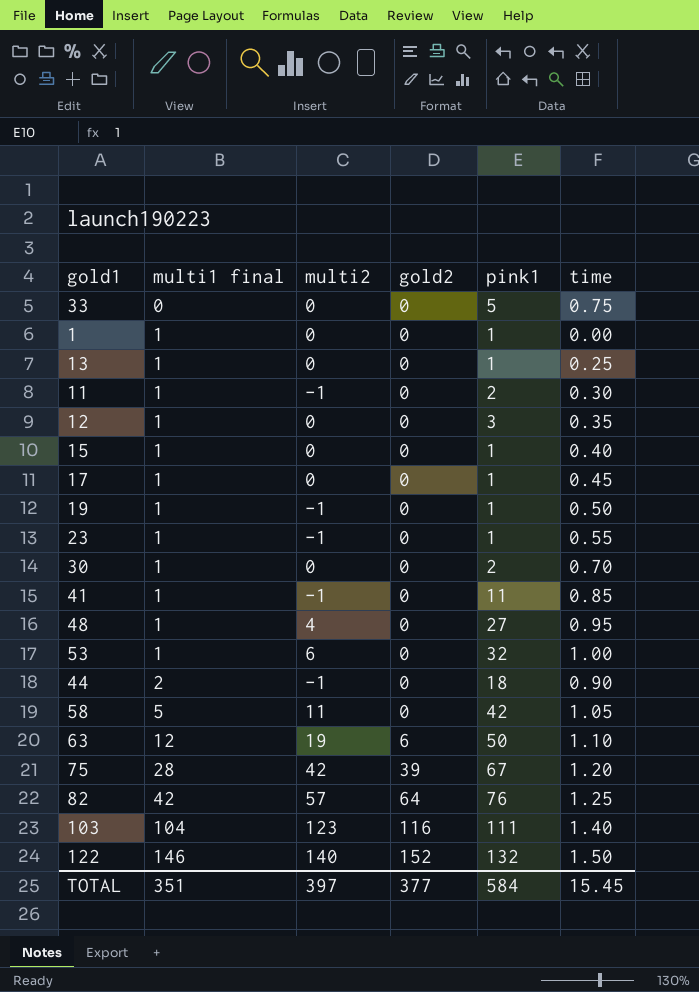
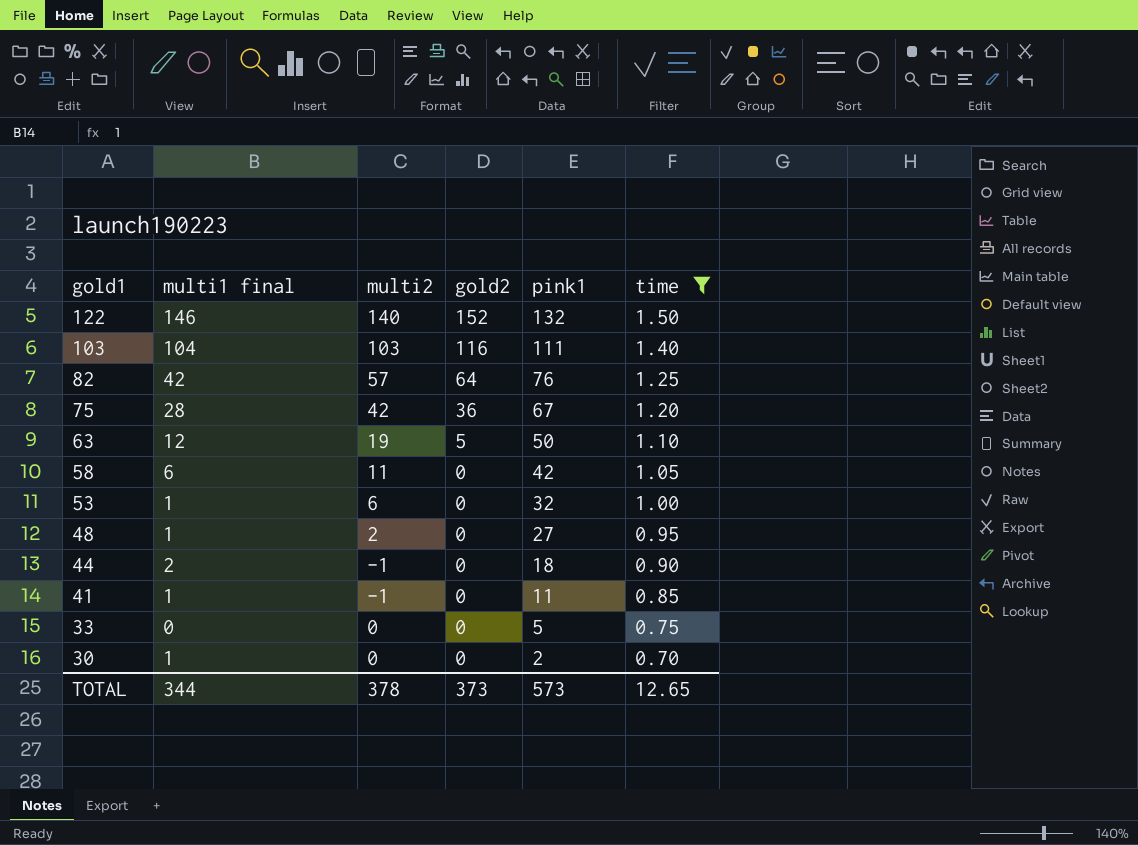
filter: none -> time >= 0.70
row order: multi1 final ascending -> gold1 descending
103 | multi2: 123 -> 103
75 | gold2: 39 -> 36
63 | gold2: 6 -> 5
58 | multi1 final: 5 -> 6
48 | multi2: 4 -> 2
TOTAL | multi1 final: 351 -> 344
TOTAL | multi2: 397 -> 378
TOTAL | gold2: 377 -> 373
TOTAL | pink1: 584 -> 573
TOTAL | time: 15.45 -> 12.65

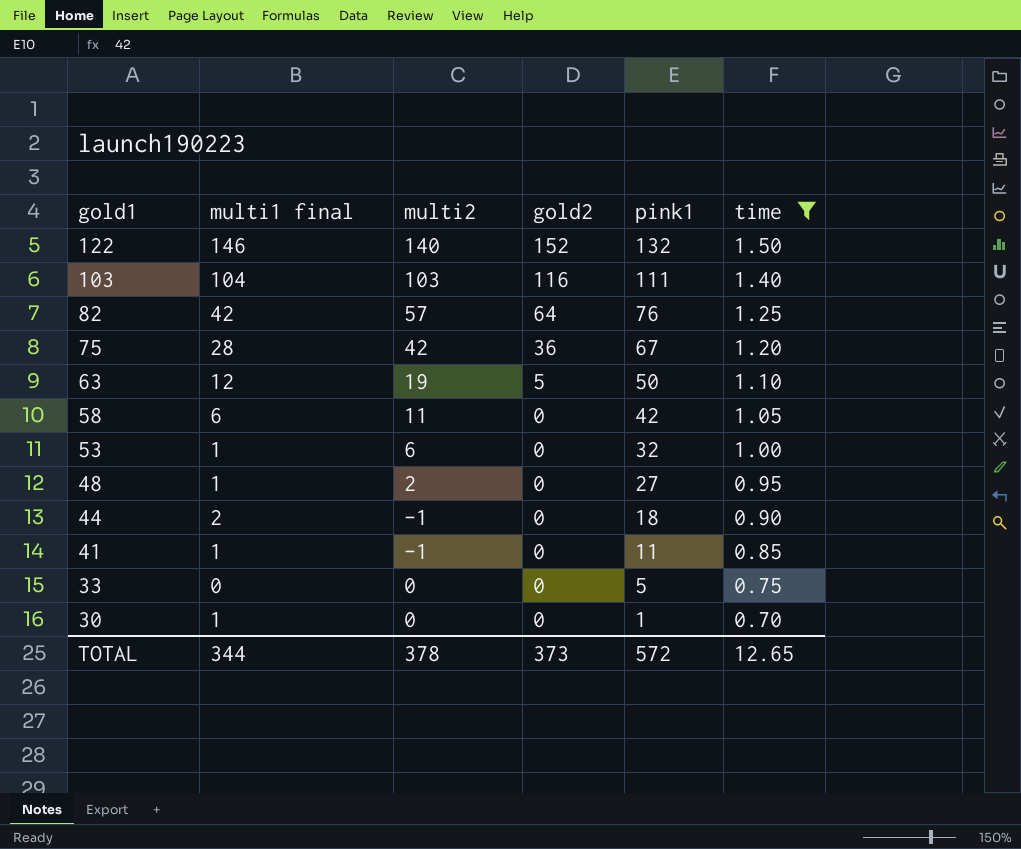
30 | pink1: 2 -> 1
TOTAL | pink1: 573 -> 572

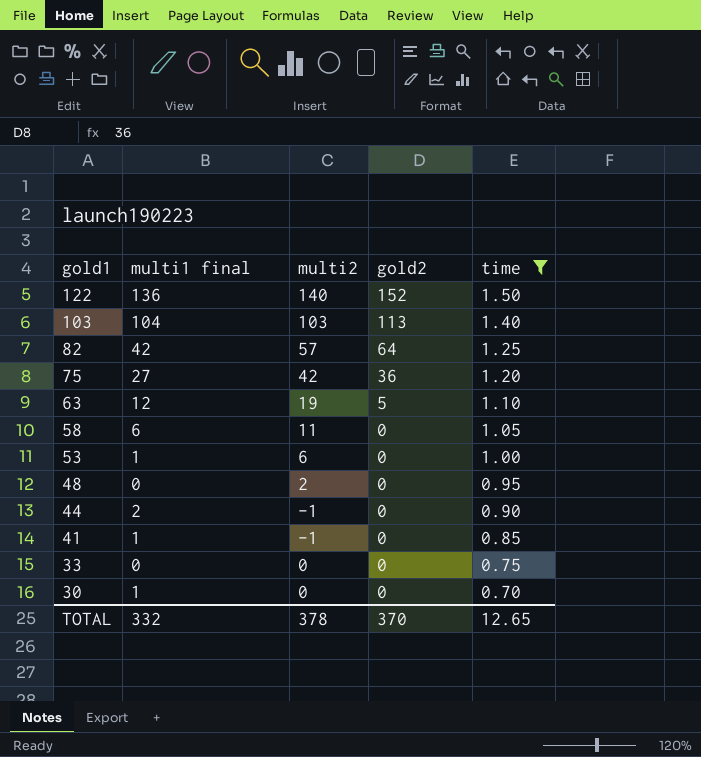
column pink1 | position: 5 -> none
122 | multi1 final: 146 -> 136
103 | gold2: 116 -> 113
75 | multi1 final: 28 -> 27
48 | multi1 final: 1 -> 0
TOTAL | multi1 final: 344 -> 332
TOTAL | gold2: 373 -> 370

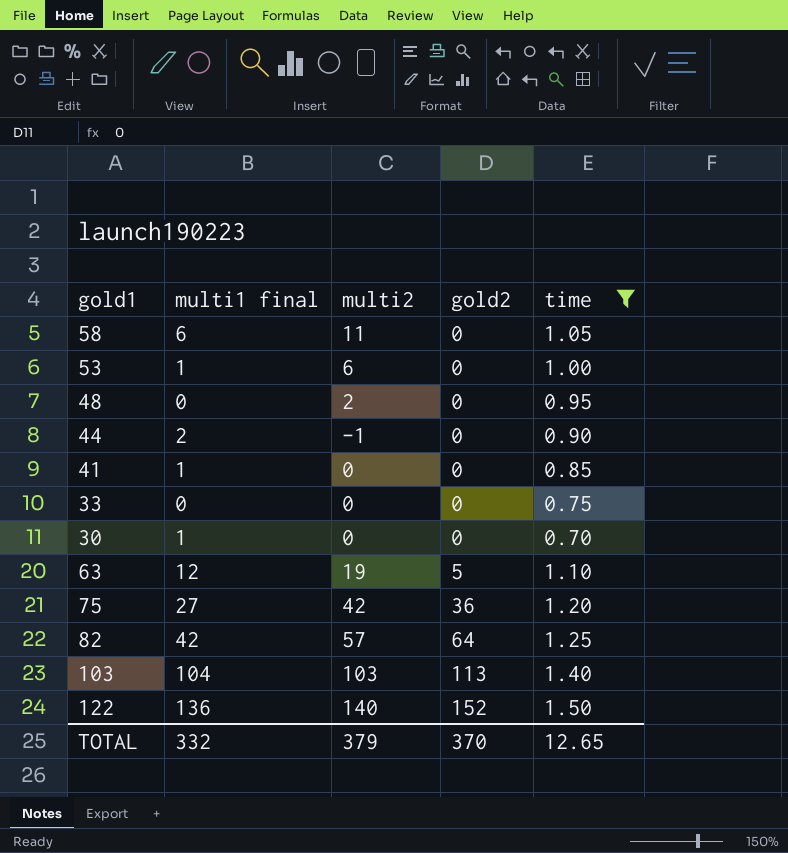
row order: gold1 descending -> gold2 ascending
41 | multi2: -1 -> 0
TOTAL | multi2: 378 -> 379

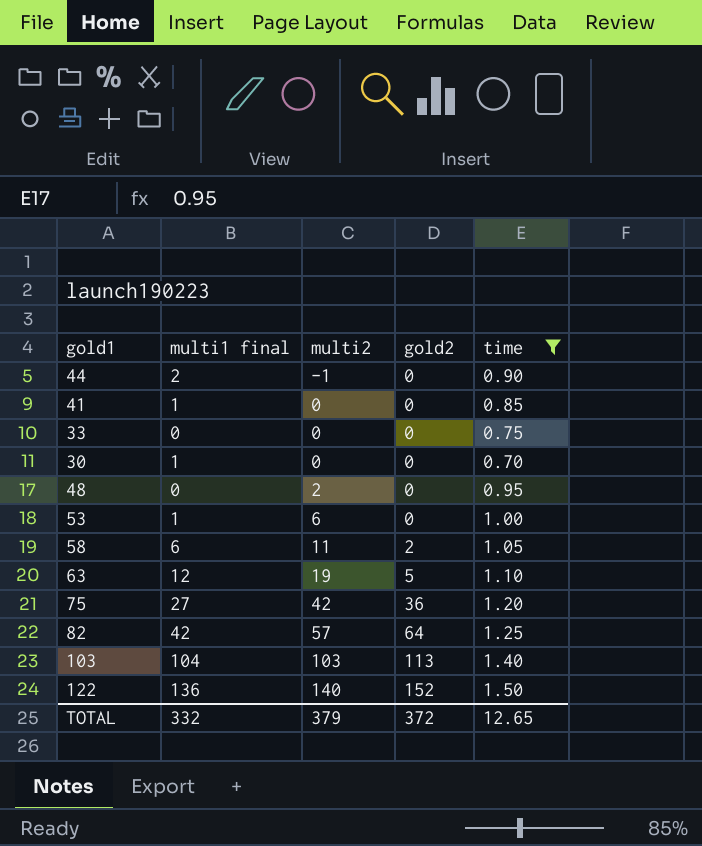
row order: gold2 ascending -> multi2 ascending
58 | gold2: 0 -> 2
TOTAL | gold2: 370 -> 372

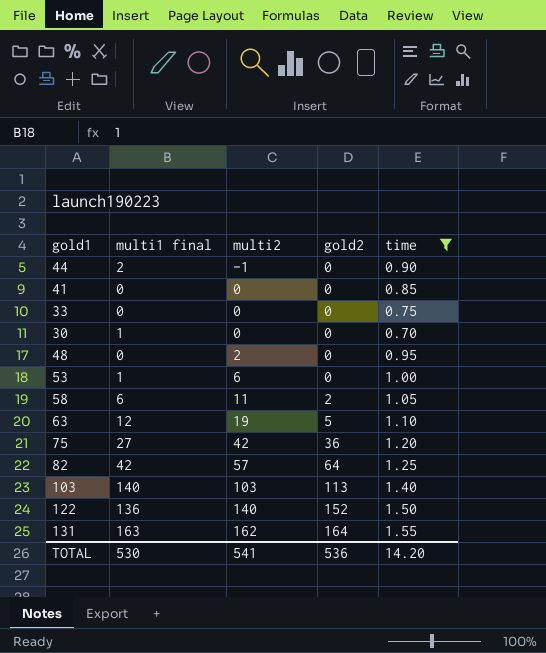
41 | multi1 final: 1 -> 0
103 | multi1 final: 104 -> 140
row 131: none -> 163 | 162 | 164 | 1.55
TOTAL | multi1 final: 332 -> 530
TOTAL | multi2: 379 -> 541
TOTAL | gold2: 372 -> 536
TOTAL | time: 12.65 -> 14.20

